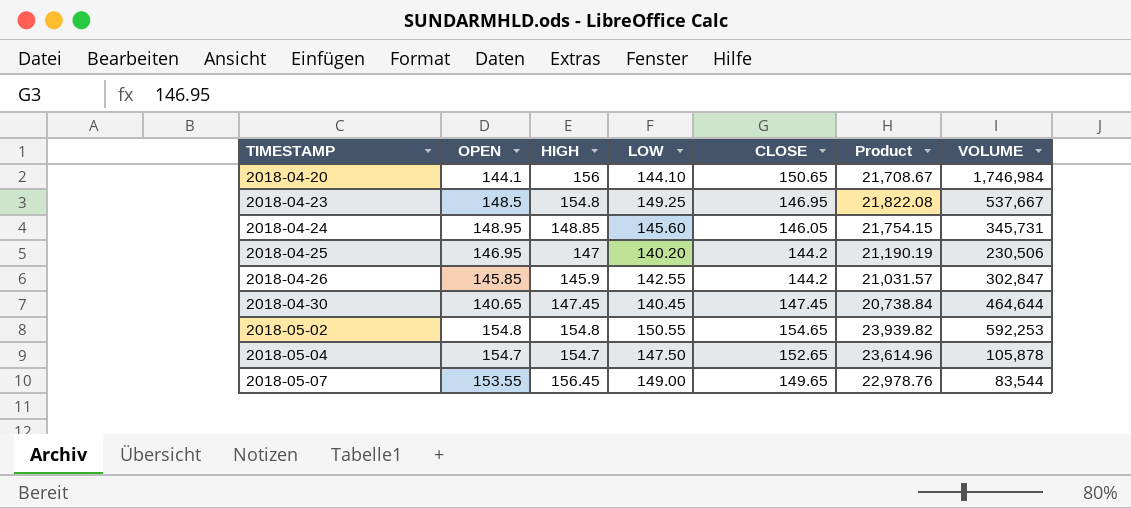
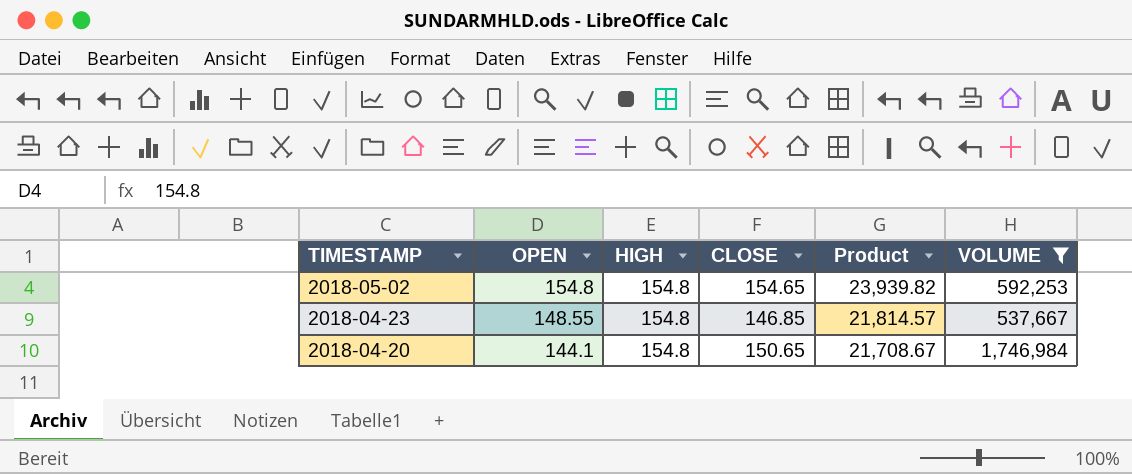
filter: none -> VOLUME >= 537,667
row order: TIMESTAMP ascending -> TIMESTAMP descending
column LOW | position: 4 -> none
2018-04-23 | OPEN: 148.5 -> 148.55
2018-04-23 | CLOSE: 146.95 -> 146.85
2018-04-23 | Product: 21,822.08 -> 21,814.57
2018-04-20 | HIGH: 156 -> 154.8

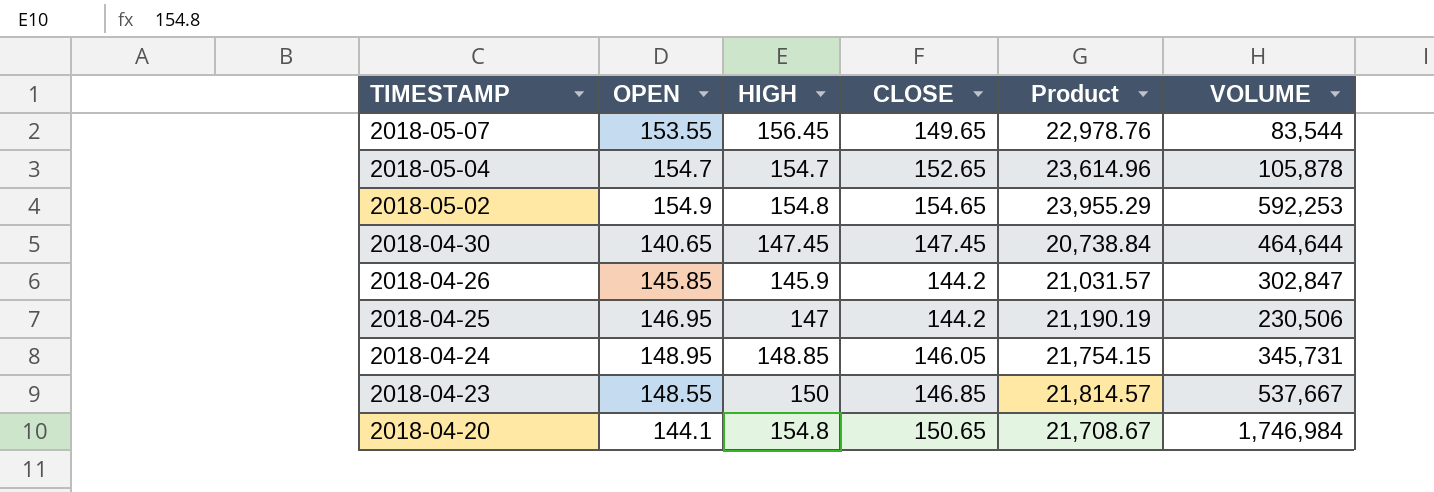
filter: VOLUME >= 537,667 -> none
2018-05-02 | OPEN: 154.8 -> 154.9
2018-05-02 | Product: 23,939.82 -> 23,955.29
2018-04-23 | HIGH: 154.8 -> 150

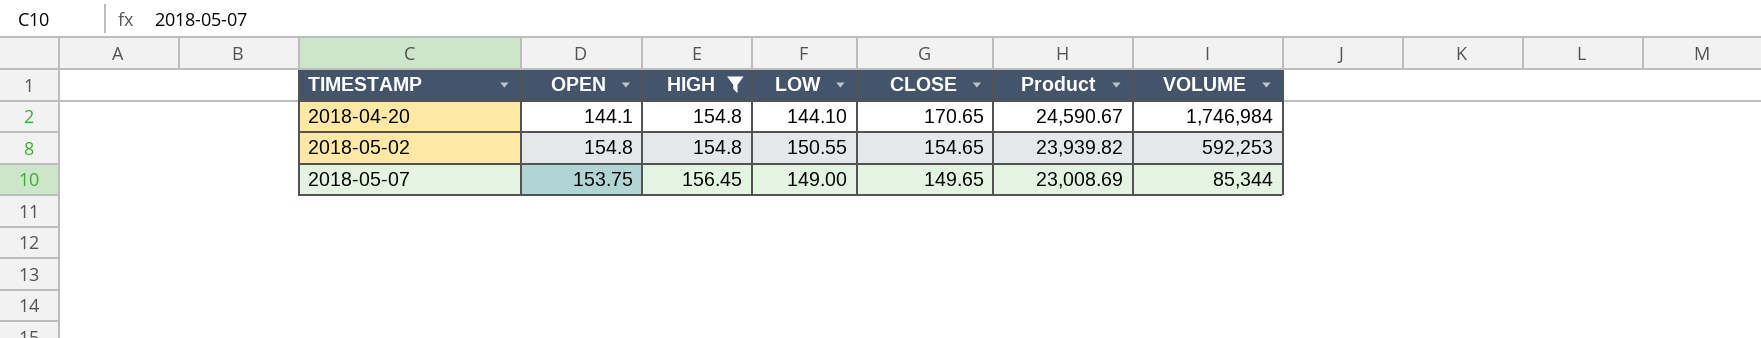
filter: none -> HIGH >= 154.8
row order: TIMESTAMP descending -> TIMESTAMP ascending
column LOW | position: none -> 4
2018-04-20 | CLOSE: 150.65 -> 170.65
2018-04-20 | Product: 21,708.67 -> 24,590.67
2018-05-02 | OPEN: 154.9 -> 154.8
2018-05-02 | Product: 23,955.29 -> 23,939.82
2018-05-07 | OPEN: 153.55 -> 153.75
2018-05-07 | Product: 22,978.76 -> 23,008.69
2018-05-07 | VOLUME: 83,544 -> 85,344

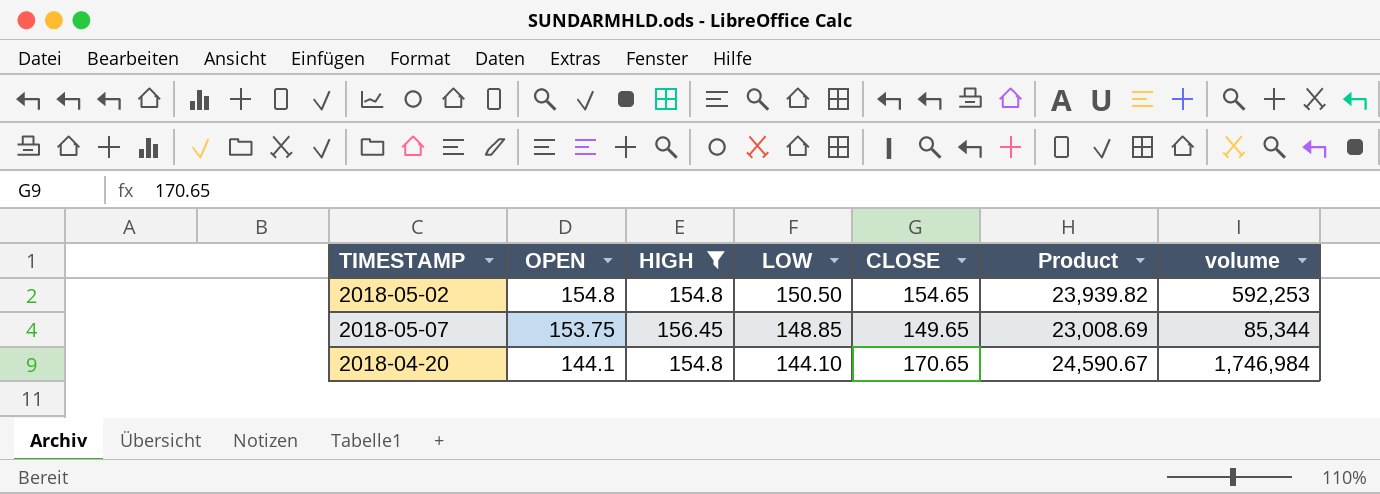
row order: TIMESTAMP ascending -> OPEN descending
column name: VOLUME -> volume
2018-05-02 | LOW: 150.55 -> 150.50
2018-05-07 | LOW: 149.00 -> 148.85

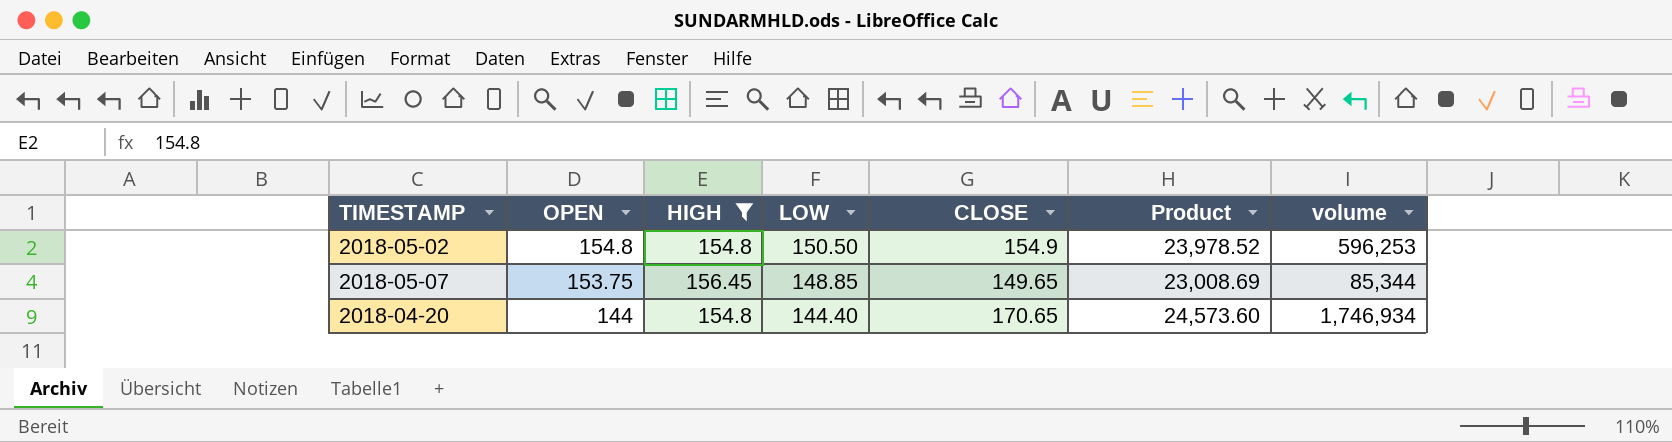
2018-05-02 | CLOSE: 154.65 -> 154.9
2018-05-02 | Product: 23,939.82 -> 23,978.52
2018-05-02 | volume: 592,253 -> 596,253
2018-04-20 | OPEN: 144.1 -> 144
2018-04-20 | LOW: 144.10 -> 144.40
2018-04-20 | Product: 24,590.67 -> 24,573.60
2018-04-20 | volume: 1,746,984 -> 1,746,934

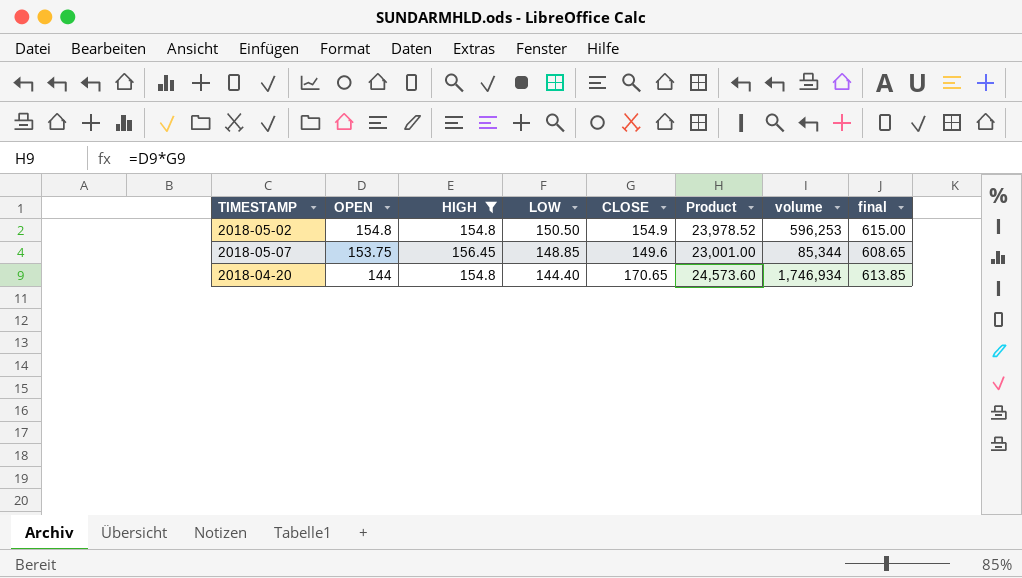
column final | formula: none -> [OPEN] + [HIGH] + [LOW] + [CLOSE]
2018-05-07 | CLOSE: 149.65 -> 149.6
2018-05-07 | Product: 23,008.69 -> 23,001.00

